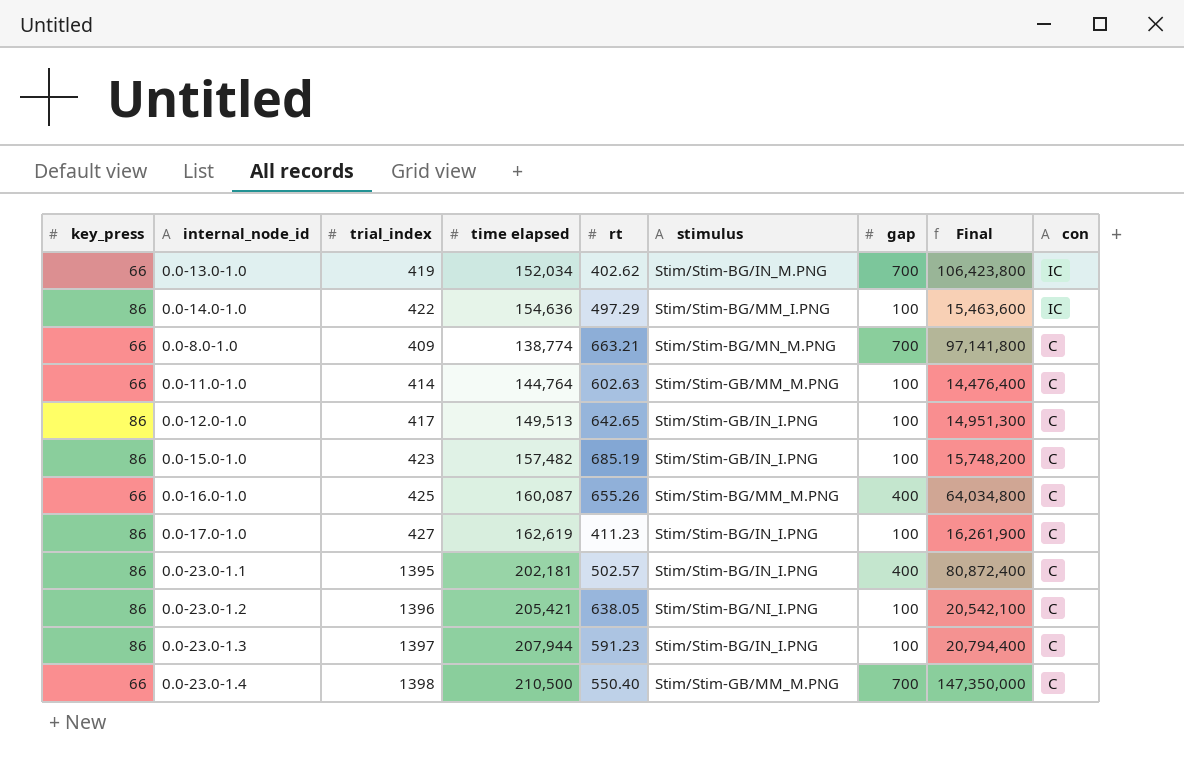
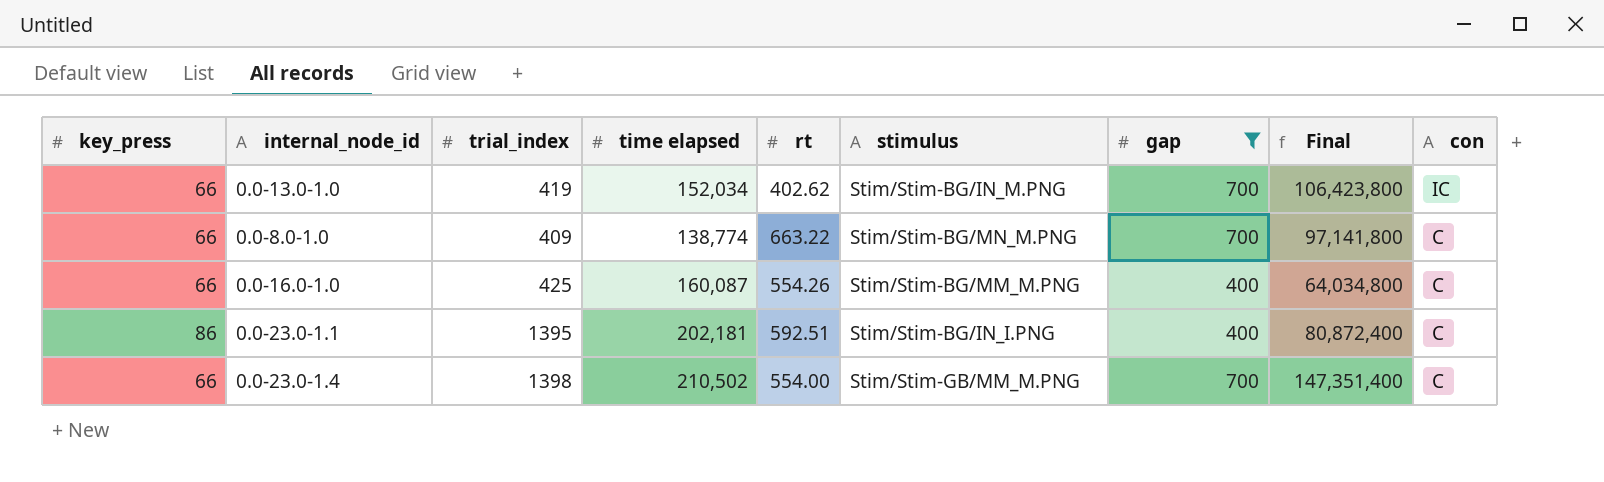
filter: none -> gap != 100
0.0-8.0-1.0 | rt: 663.21 -> 663.22
0.0-16.0-1.0 | rt: 655.26 -> 554.26
0.0-23.0-1.1 | rt: 502.57 -> 592.51
0.0-23.0-1.4 | time elapsed: 210,500 -> 210,502
0.0-23.0-1.4 | rt: 550.40 -> 554.00
0.0-23.0-1.4 | Final: 147,350,000 -> 147,351,400

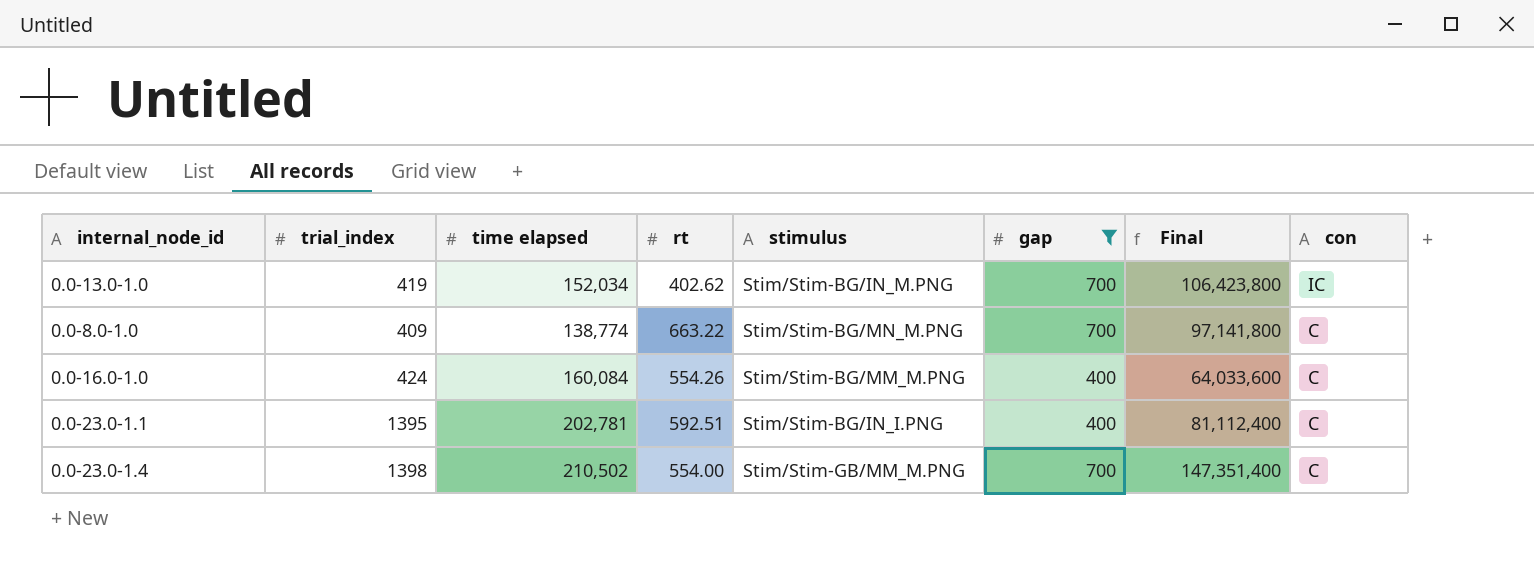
column key_press | position: 1 -> none
0.0-16.0-1.0 | trial_index: 425 -> 424
0.0-16.0-1.0 | time elapsed: 160,087 -> 160,084
0.0-16.0-1.0 | Final: 64,034,800 -> 64,033,600
0.0-23.0-1.1 | time elapsed: 202,181 -> 202,781
0.0-23.0-1.1 | Final: 80,872,400 -> 81,112,400

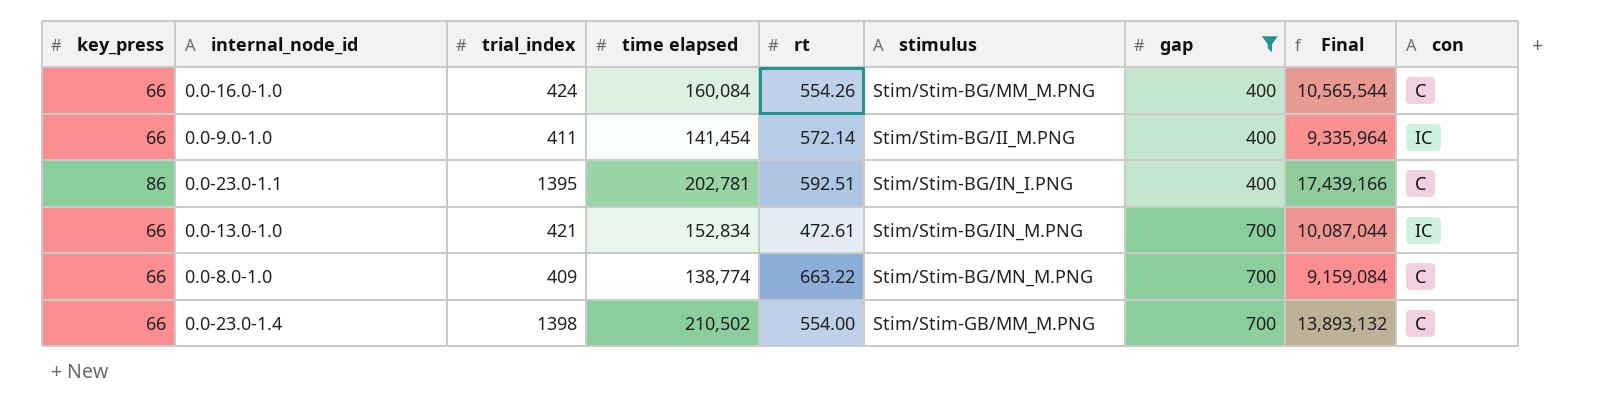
row order: con descending -> gap ascending
column key_press | position: none -> 1
column Final | formula: [time elapsed] * [gap] -> [key_press] * [time elapsed]
row 0.0-9.0-1.0: none -> 66 | 411 | 141,454 | 572.14 | Stim/Stim-BG/II_M.PNG | 400 | 9,335,964 | IC
0.0-13.0-1.0 | trial_index: 419 -> 421
0.0-13.0-1.0 | time elapsed: 152,034 -> 152,834
0.0-13.0-1.0 | rt: 402.62 -> 472.61

